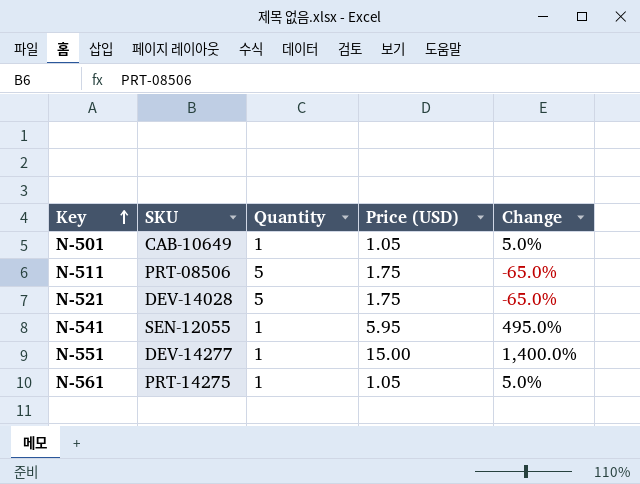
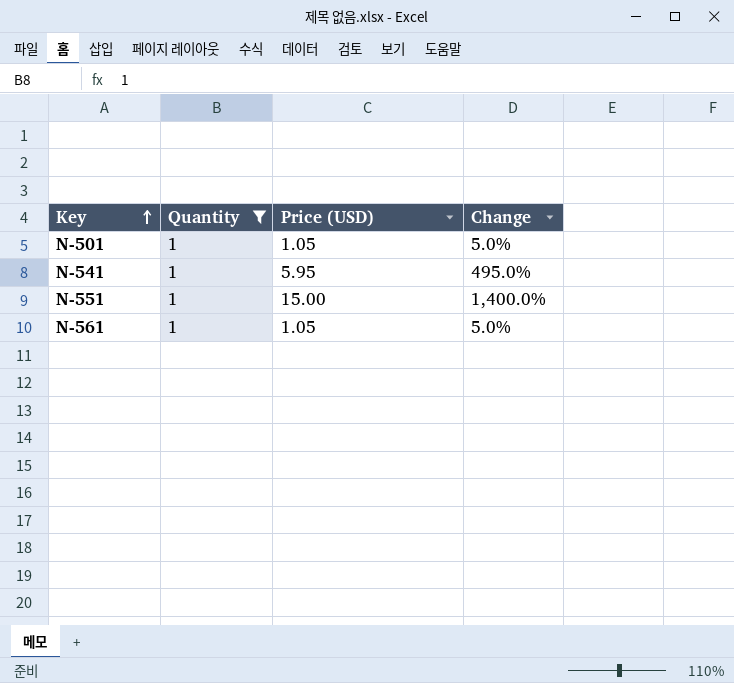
filter: none -> Quantity = 1
column SKU | position: 2 -> none

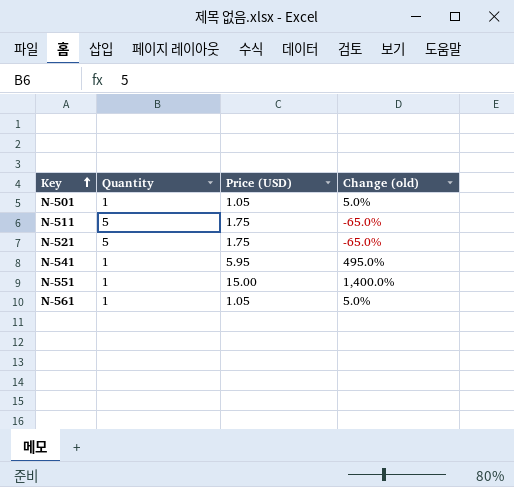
filter: Quantity = 1 -> none
column name: Change -> Change (old)

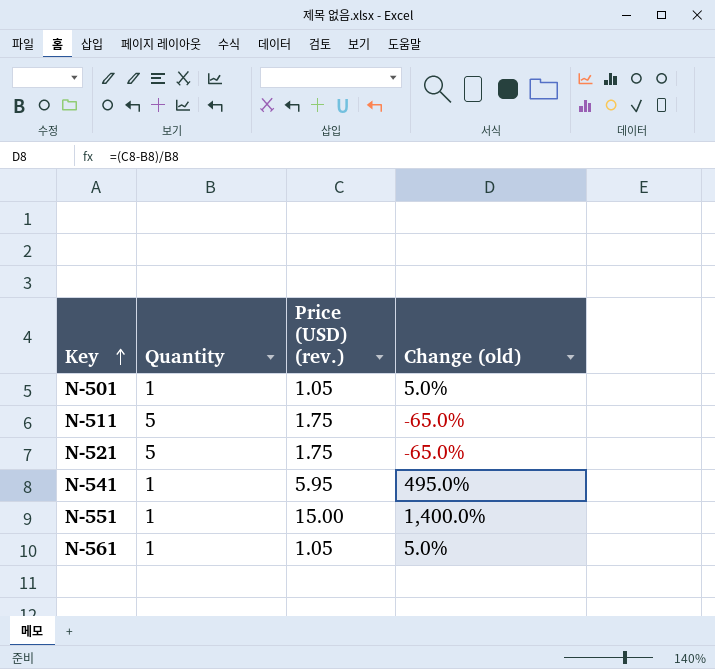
column name: Price (USD) -> Price (USD) (rev.)

